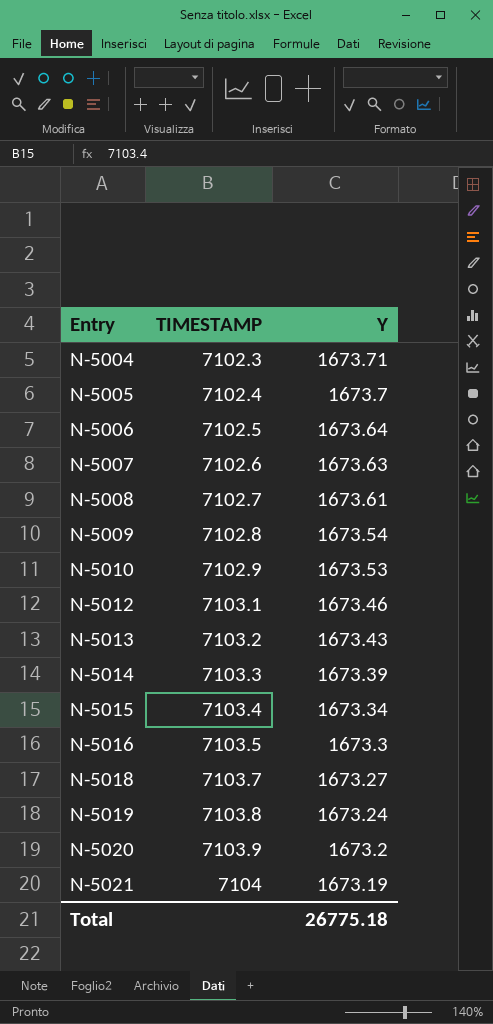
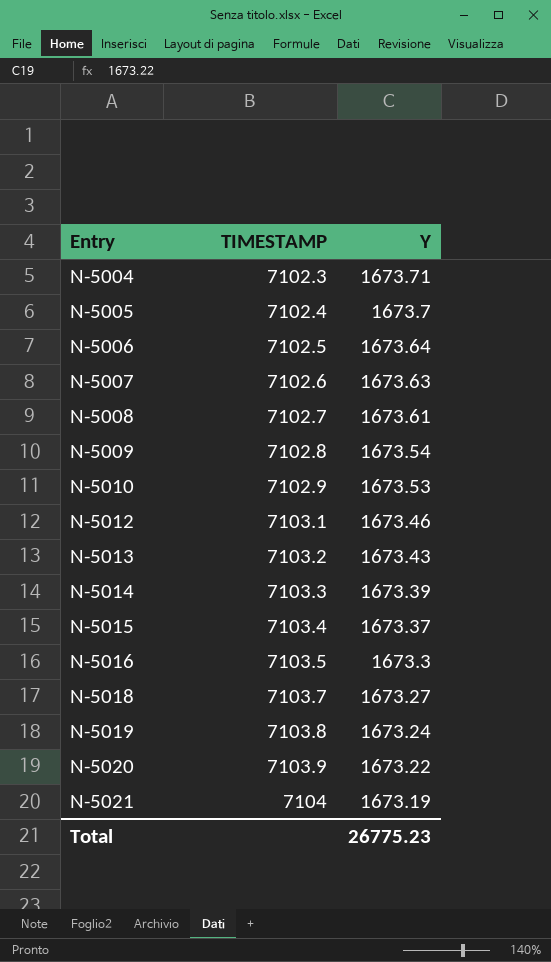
N-5015 | Y: 1673.34 -> 1673.37
N-5020 | Y: 1673.2 -> 1673.22
Total | Y: 26775.18 -> 26775.23

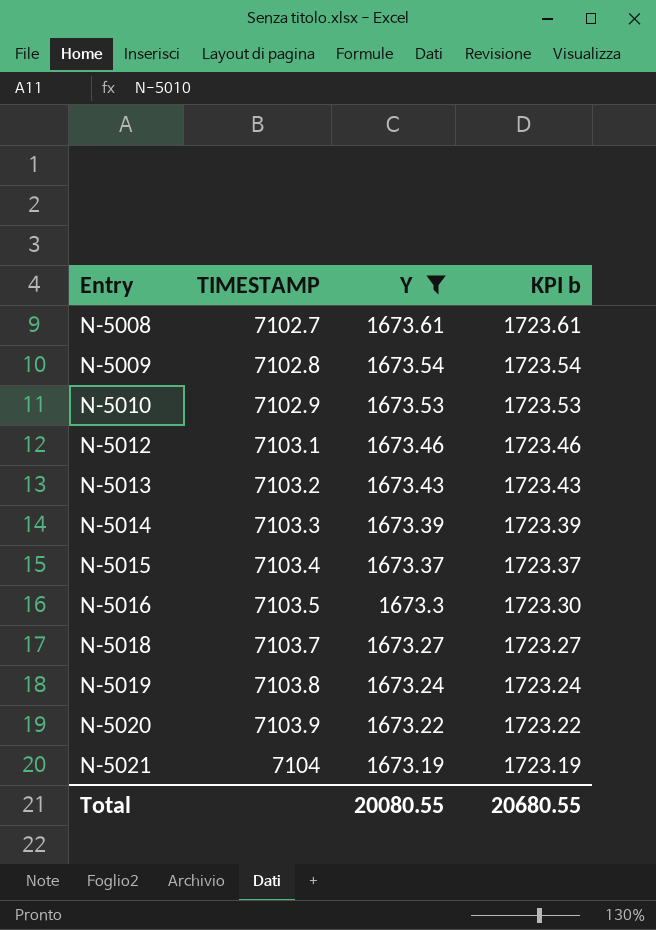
filter: none -> Y <= 1673.61
column KPI b | formula: none -> [Y] + 50
Total | Y: 26775.23 -> 20080.55

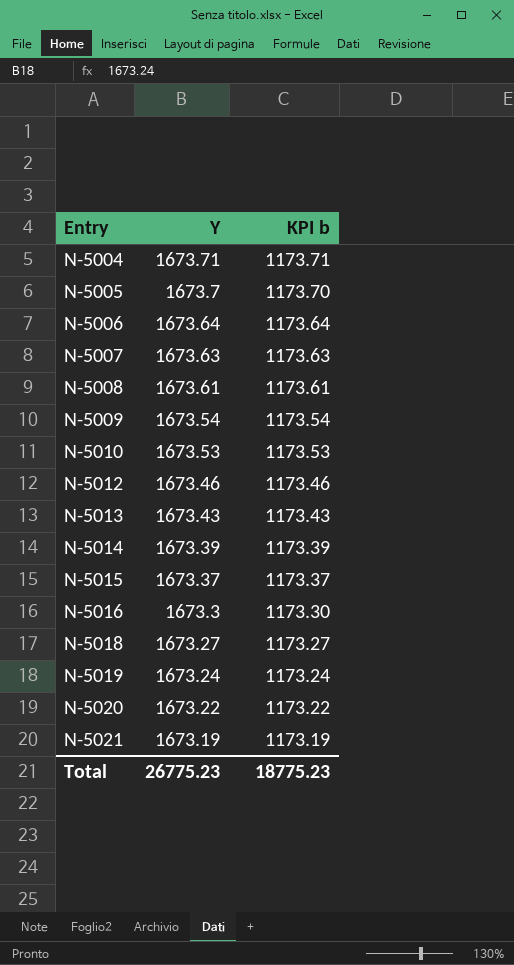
filter: Y <= 1673.61 -> none
column TIMESTAMP | position: 2 -> none
column KPI b | formula: [Y] + 50 -> [Y] - 500
Total | Y: 20080.55 -> 26775.23
Total | KPI b: 20680.55 -> 18775.23

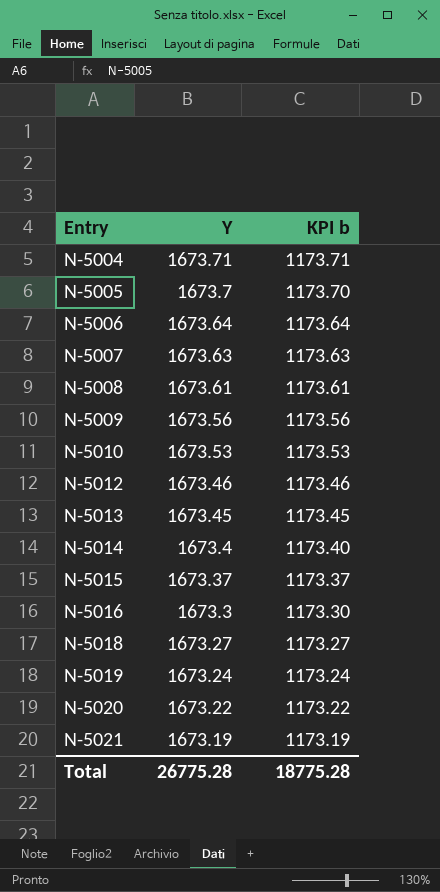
N-5009 | Y: 1673.54 -> 1673.56
N-5009 | KPI b: 1173.54 -> 1173.56
N-5013 | Y: 1673.43 -> 1673.45
N-5013 | KPI b: 1173.43 -> 1173.45
N-5014 | Y: 1673.39 -> 1673.4
N-5014 | KPI b: 1173.39 -> 1173.40
Total | Y: 26775.23 -> 26775.28
Total | KPI b: 18775.23 -> 18775.28

